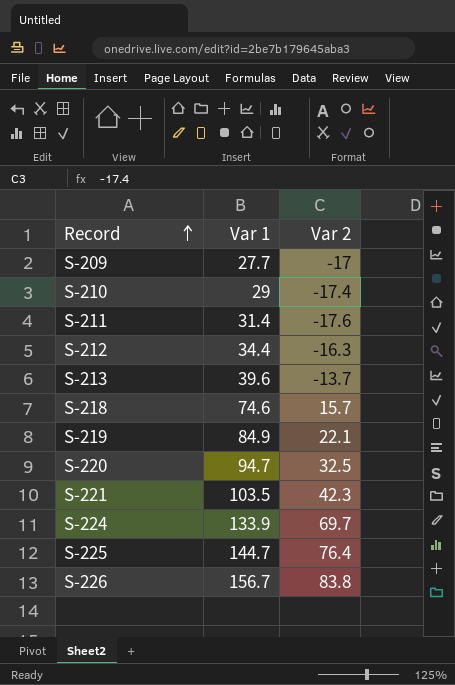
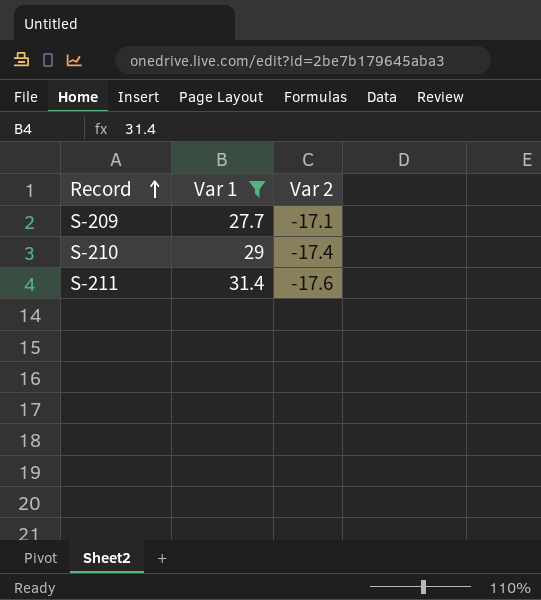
filter: none -> Var 1 <= 31.4
S-209 | Var 2: -17 -> -17.1

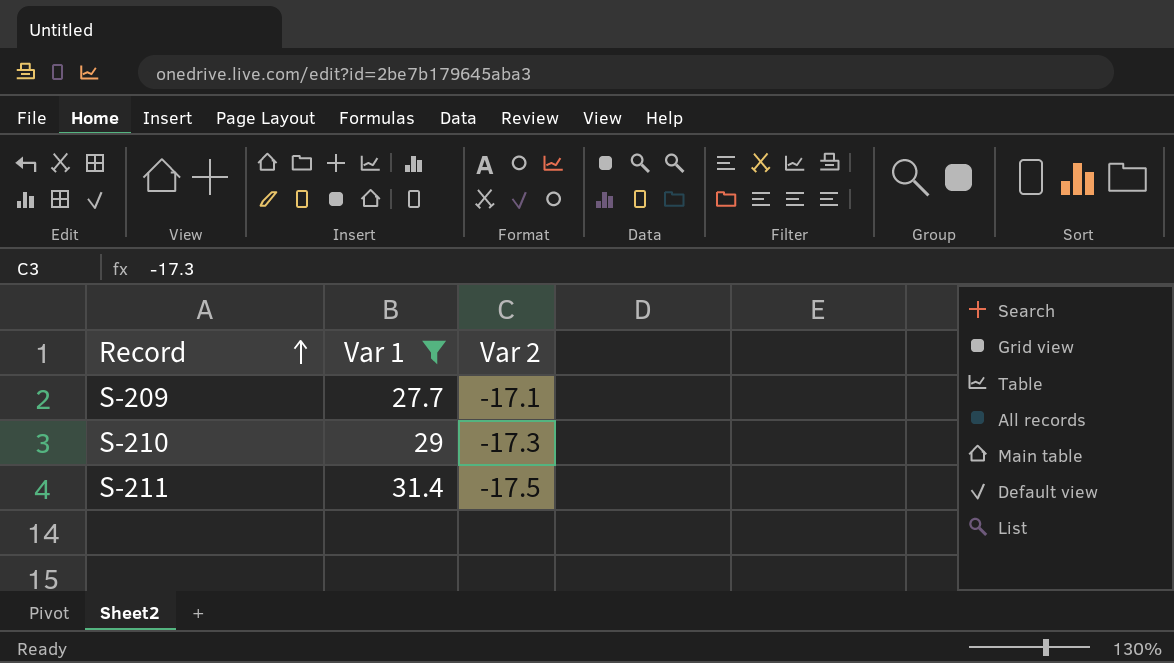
S-210 | Var 2: -17.4 -> -17.3
S-211 | Var 2: -17.6 -> -17.5

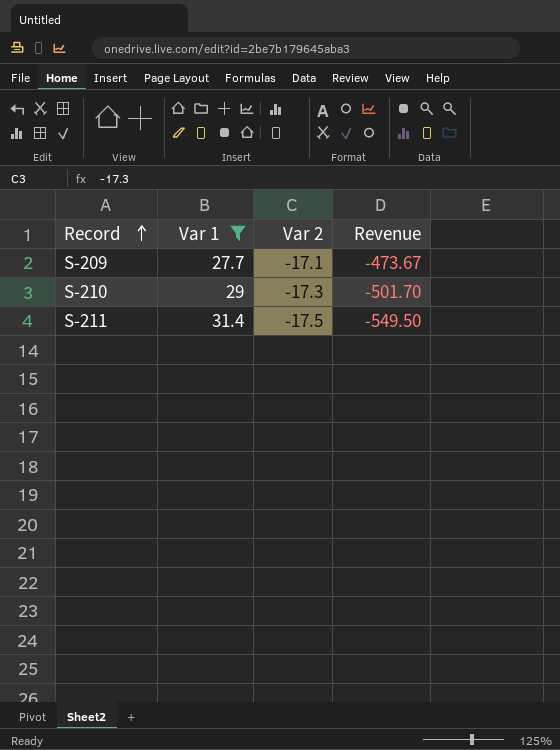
column Revenue | formula: none -> [Var 1] * [Var 2]

